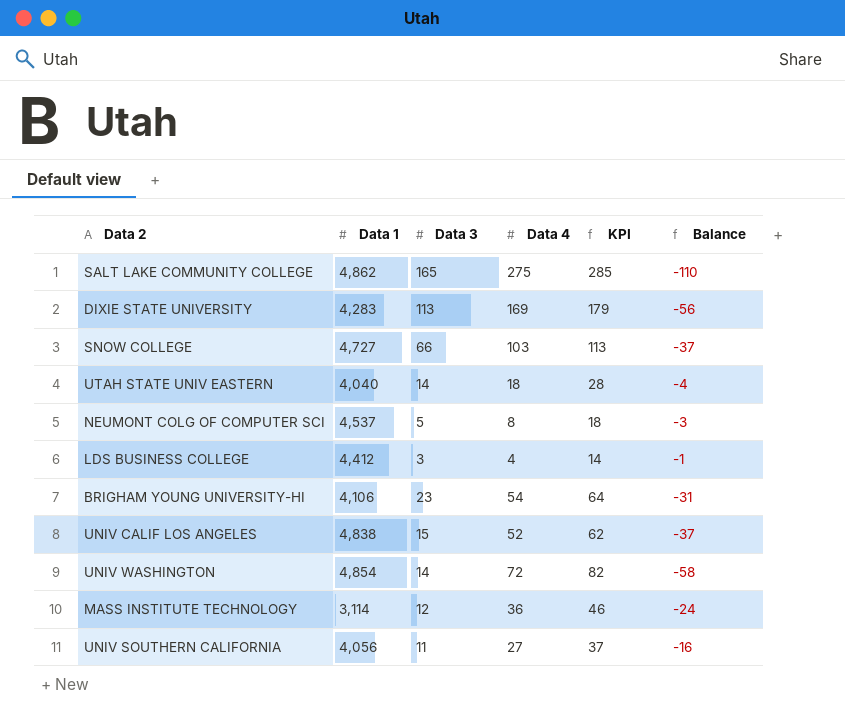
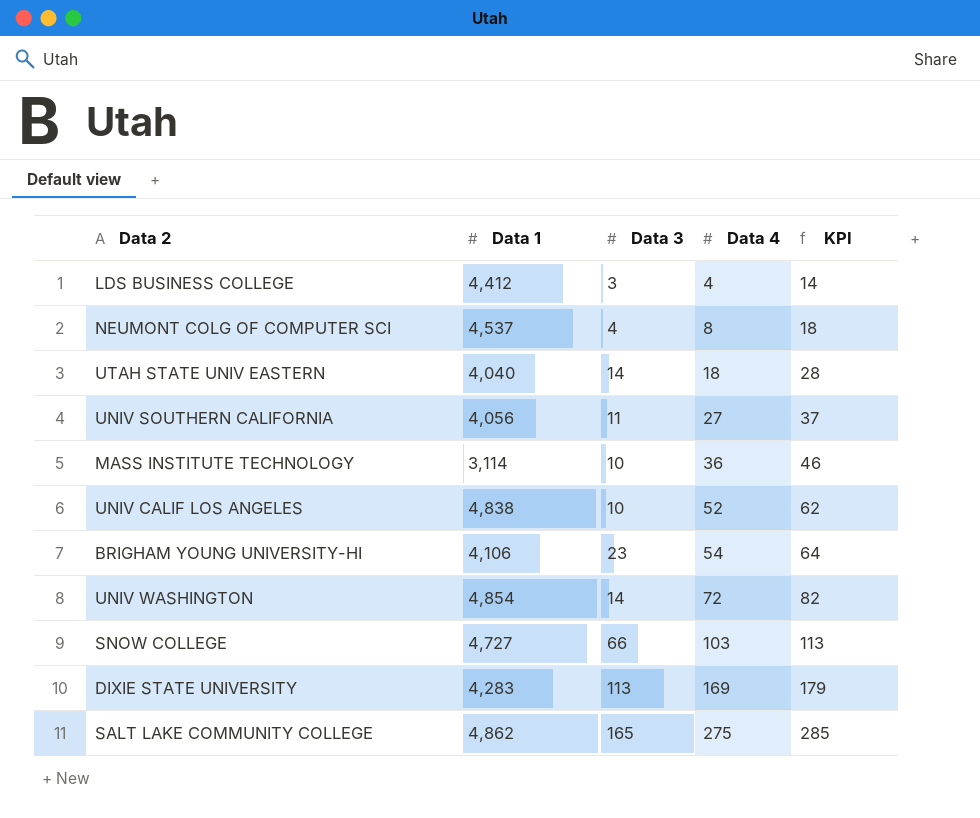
row order: none -> Data 4 ascending
column Balance | formula: [Data 3] - [Data 4] -> none
NEUMONT COLG OF COMPUTER SCI | Data 3: 5 -> 4
MASS INSTITUTE TECHNOLOGY | Data 3: 12 -> 10
UNIV CALIF LOS ANGELES | Data 3: 15 -> 10

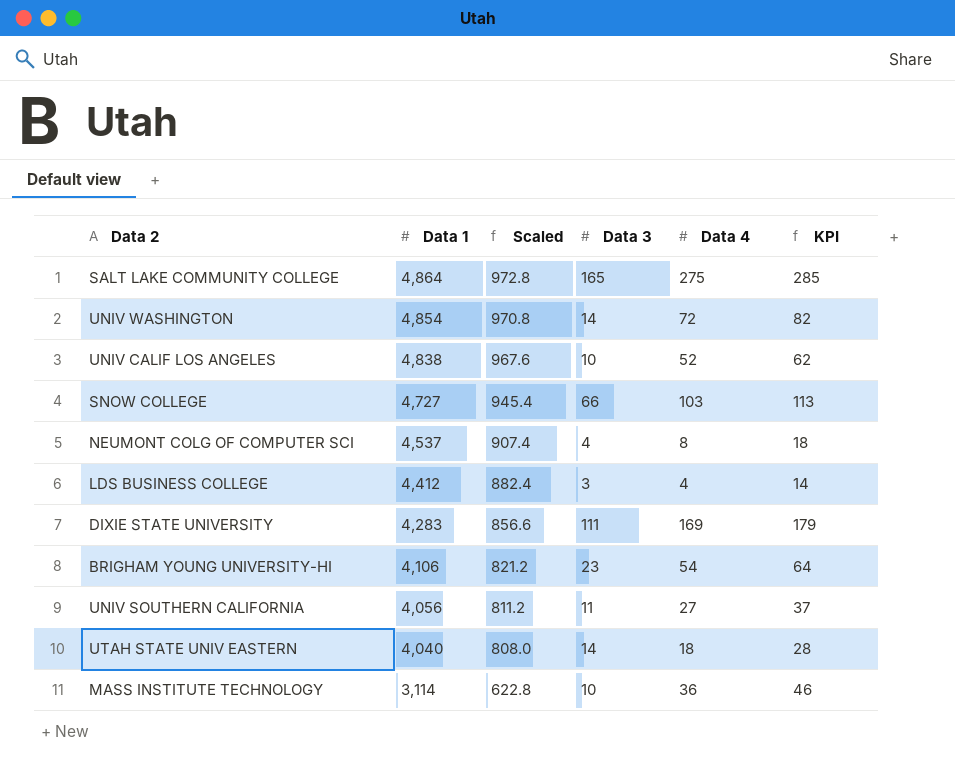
row order: Data 4 ascending -> Data 1 descending
column Scaled | formula: none -> [Data 1] * 0.2
SALT LAKE COMMUNITY COLLEGE | Data 1: 4,862 -> 4,864
DIXIE STATE UNIVERSITY | Data 3: 113 -> 111

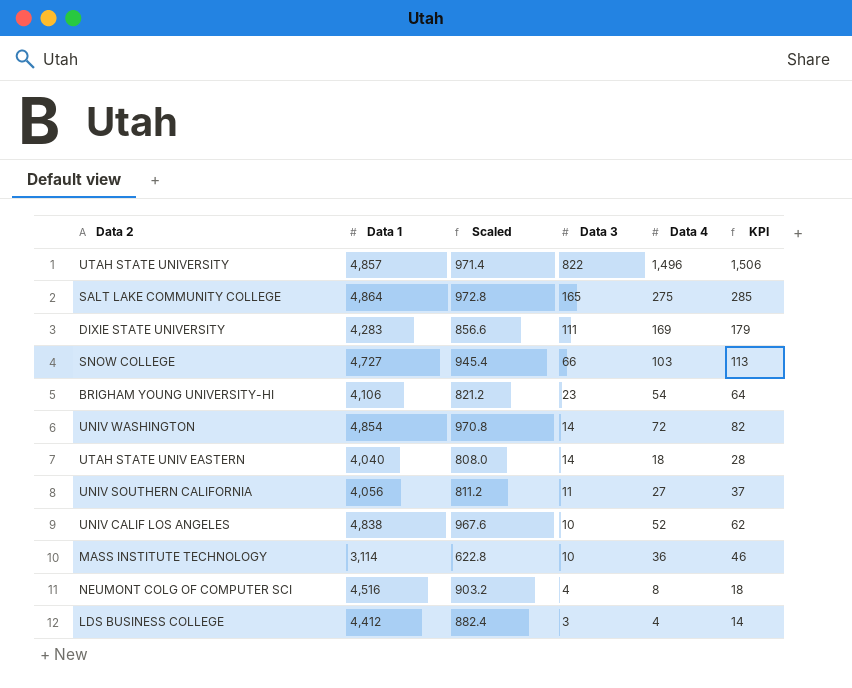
row order: Data 1 descending -> Data 3 descending
row UTAH STATE UNIVERSITY: none -> 4,857 | 971.4 | 822 | 1,496 | 1,506
NEUMONT COLG OF COMPUTER SCI | Data 1: 4,537 -> 4,516
NEUMONT COLG OF COMPUTER SCI | Scaled: 907.4 -> 903.2

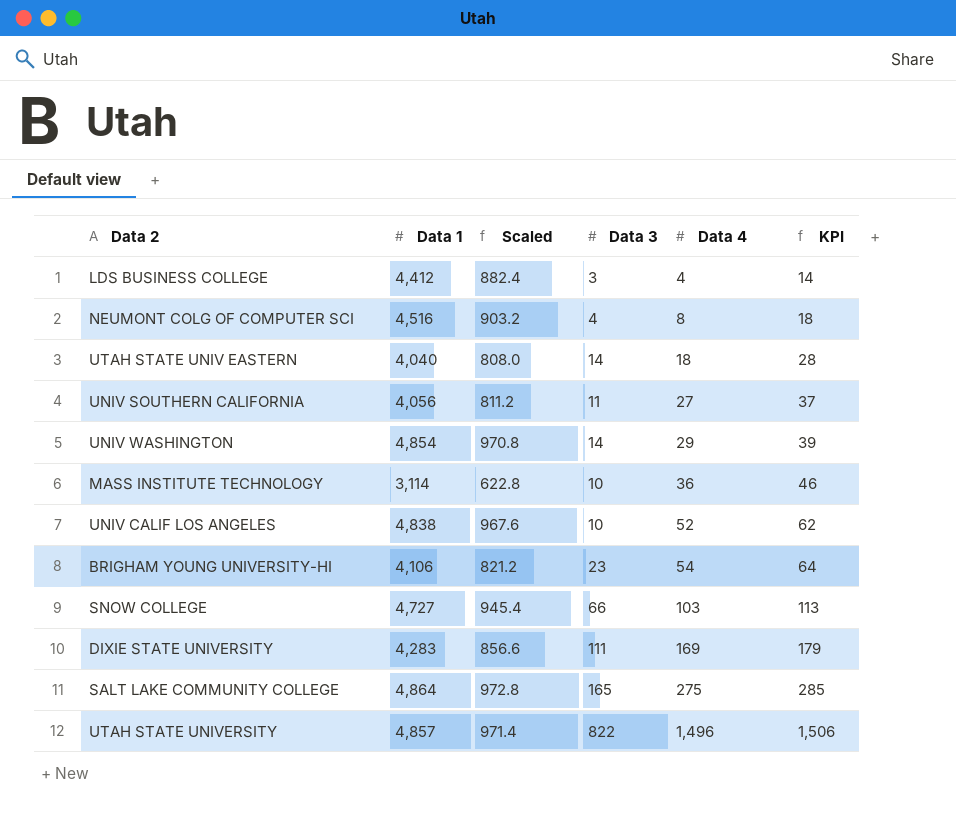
row order: Data 3 descending -> Data 4 ascending
UNIV WASHINGTON | Data 4: 72 -> 29
UNIV WASHINGTON | KPI: 82 -> 39

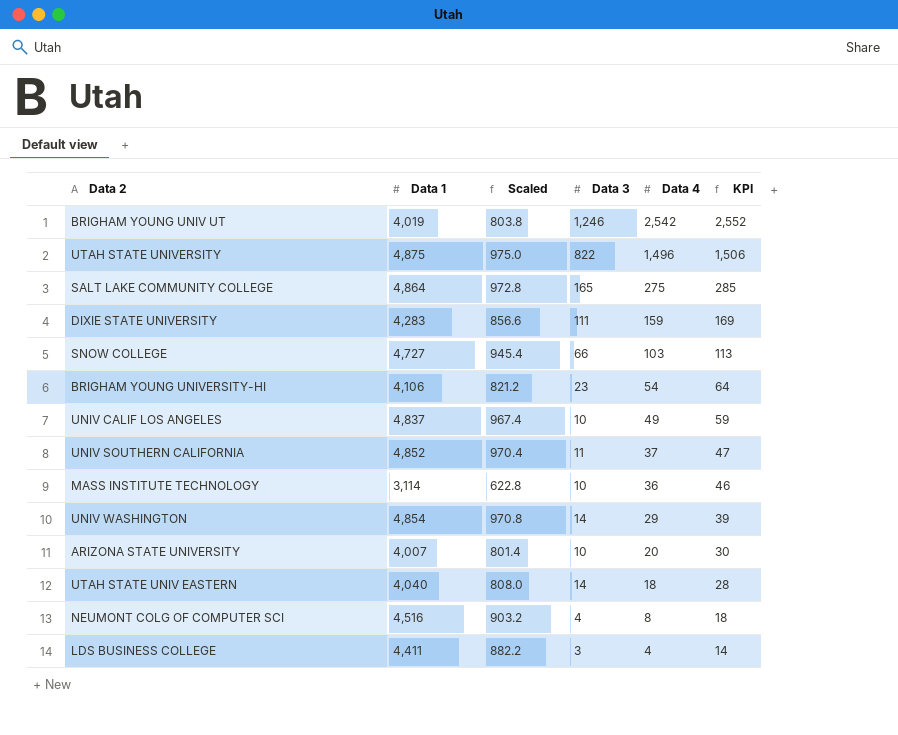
row order: Data 4 ascending -> Data 4 descending
row BRIGHAM YOUNG UNIV UT: none -> 4,019 | 803.8 | 1,246 | 2,542 | 2,552
UTAH STATE UNIVERSITY | Data 1: 4,857 -> 4,875
UTAH STATE UNIVERSITY | Scaled: 971.4 -> 975.0
DIXIE STATE UNIVERSITY | Data 4: 169 -> 159
DIXIE STATE UNIVERSITY | KPI: 179 -> 169
UNIV CALIF LOS ANGELES | Data 1: 4,838 -> 4,837
UNIV CALIF LOS ANGELES | Scaled: 967.6 -> 967.4
UNIV CALIF LOS ANGELES | Data 4: 52 -> 49
UNIV CALIF LOS ANGELES | KPI: 62 -> 59
UNIV SOUTHERN CALIFORNIA | Data 1: 4,056 -> 4,852
UNIV SOUTHERN CALIFORNIA | Scaled: 811.2 -> 970.4
UNIV SOUTHERN CALIFORNIA | Data 4: 27 -> 37
UNIV SOUTHERN CALIFORNIA | KPI: 37 -> 47
row ARIZONA STATE UNIVERSITY: none -> 4,007 | 801.4 | 10 | 20 | 30
LDS BUSINESS COLLEGE | Data 1: 4,412 -> 4,411
LDS BUSINESS COLLEGE | Scaled: 882.4 -> 882.2

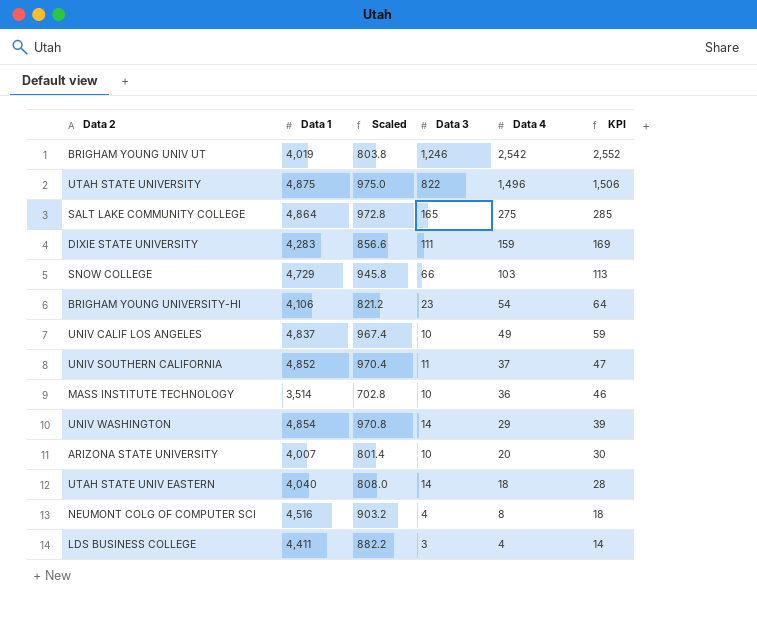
SNOW COLLEGE | Data 1: 4,727 -> 4,729
SNOW COLLEGE | Scaled: 945.4 -> 945.8
MASS INSTITUTE TECHNOLOGY | Data 1: 3,114 -> 3,514
MASS INSTITUTE TECHNOLOGY | Scaled: 622.8 -> 702.8

